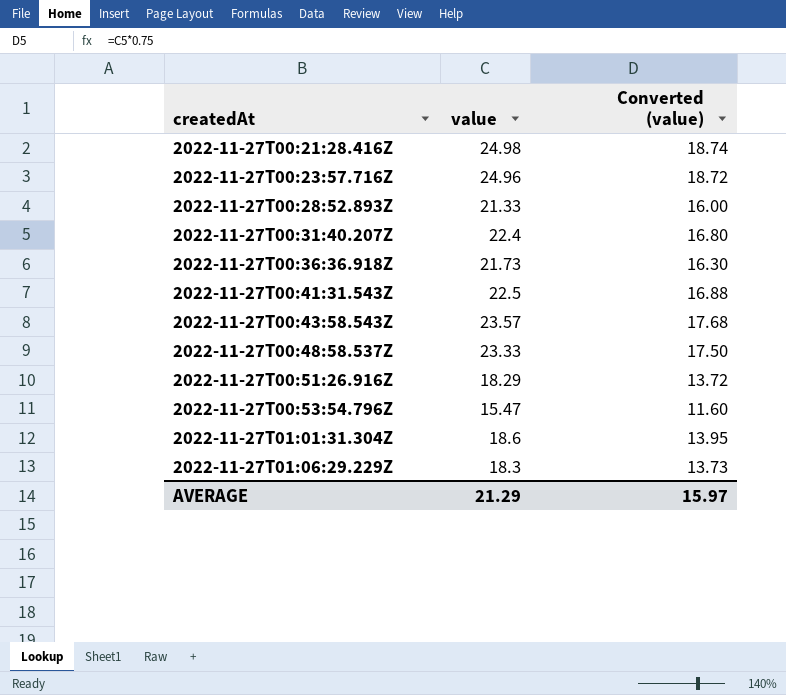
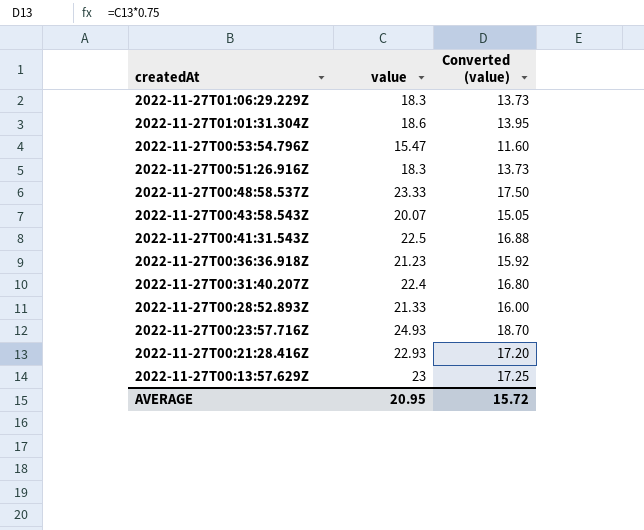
row order: createdAt ascending -> createdAt descending
2022-11-27T00:51:26.916Z | value: 18.29 -> 18.3
2022-11-27T00:51:26.916Z | Converted (value): 13.72 -> 13.73
2022-11-27T00:43:58.543Z | value: 23.57 -> 20.07
2022-11-27T00:43:58.543Z | Converted (value): 17.68 -> 15.05
2022-11-27T00:36:36.918Z | value: 21.73 -> 21.23
2022-11-27T00:36:36.918Z | Converted (value): 16.30 -> 15.92
2022-11-27T00:23:57.716Z | value: 24.96 -> 24.93
2022-11-27T00:23:57.716Z | Converted (value): 18.72 -> 18.70
2022-11-27T00:21:28.416Z | value: 24.98 -> 22.93
2022-11-27T00:21:28.416Z | Converted (value): 18.74 -> 17.20
row 2022-11-27T00:13:57.629Z: none -> 23 | 17.25
AVERAGE | value: 21.29 -> 20.95
AVERAGE | Converted (value): 15.97 -> 15.72

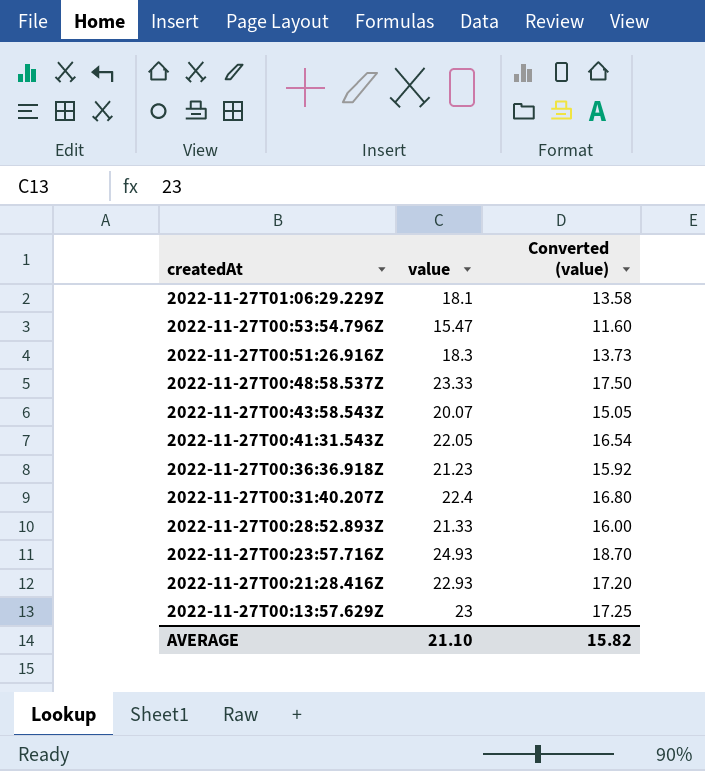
row 2022-11-27T01:01:31.304Z: 18.6 | 13.95 -> none
2022-11-27T01:06:29.229Z | value: 18.3 -> 18.1
2022-11-27T01:06:29.229Z | Converted (value): 13.73 -> 13.58
2022-11-27T00:41:31.543Z | value: 22.5 -> 22.05
2022-11-27T00:41:31.543Z | Converted (value): 16.88 -> 16.54
AVERAGE | value: 20.95 -> 21.10
AVERAGE | Converted (value): 15.72 -> 15.82

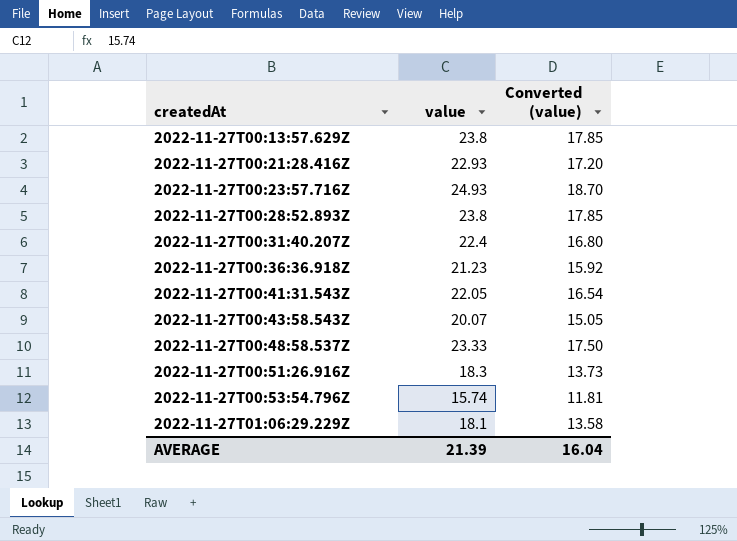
row order: createdAt descending -> createdAt ascending
2022-11-27T00:13:57.629Z | value: 23 -> 23.8
2022-11-27T00:13:57.629Z | Converted (value): 17.25 -> 17.85
2022-11-27T00:28:52.893Z | value: 21.33 -> 23.8
2022-11-27T00:28:52.893Z | Converted (value): 16.00 -> 17.85
2022-11-27T00:53:54.796Z | value: 15.47 -> 15.74
2022-11-27T00:53:54.796Z | Converted (value): 11.60 -> 11.81
AVERAGE | value: 21.10 -> 21.39
AVERAGE | Converted (value): 15.82 -> 16.04

